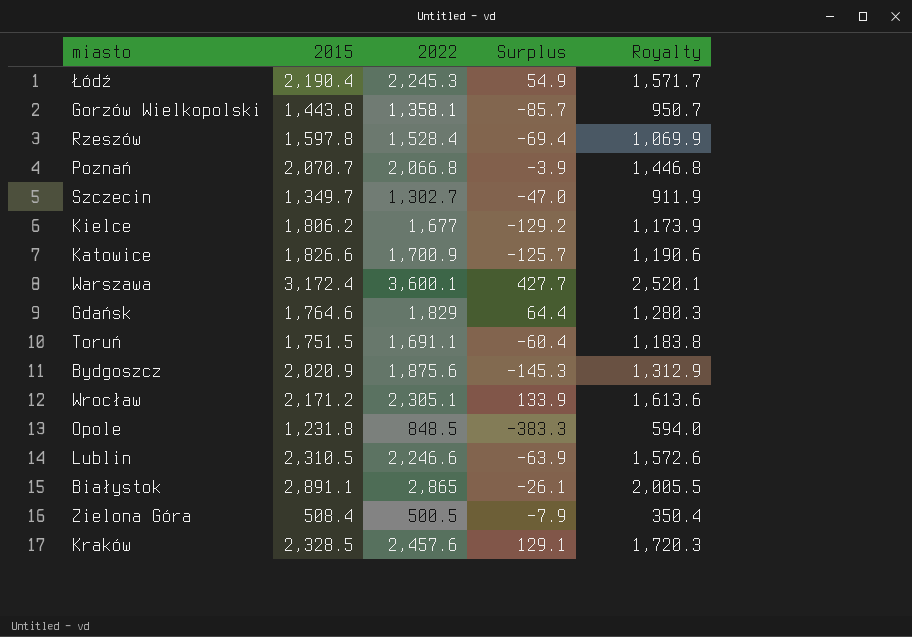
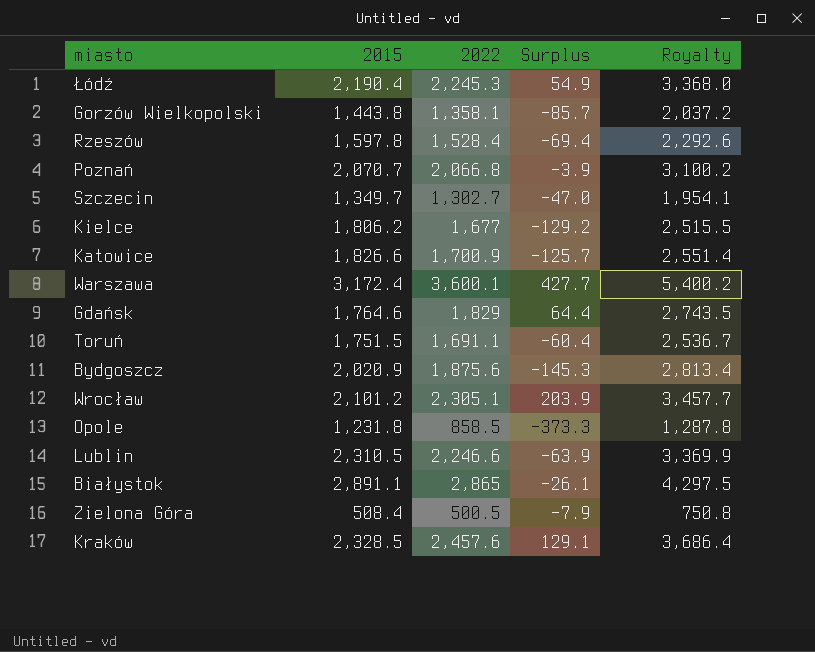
column Royalty | formula: [2022] * 0.7 -> [2022] * 1.5
Wrocław | 2015: 2,171.2 -> 2,101.2
Wrocław | Surplus: 133.9 -> 203.9
Opole | 2022: 848.5 -> 858.5
Opole | Surplus: -383.3 -> -373.3

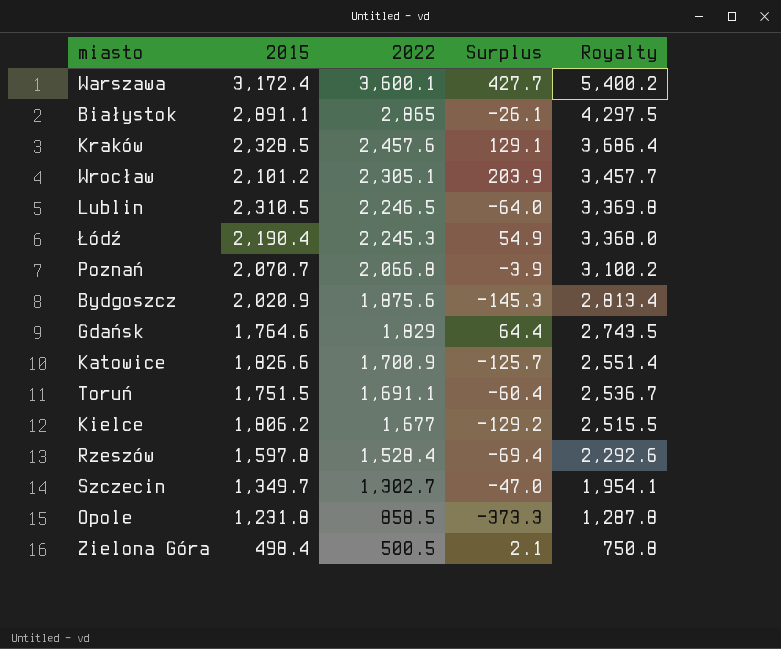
row order: none -> 2022 descending
row Gorzów Wielkopolski: 1,443.8 | 1,358.1 | -85.7 | 2,037.2 -> none
Lublin | 2022: 2,246.6 -> 2,246.5
Lublin | Surplus: -63.9 -> -64.0
Lublin | Royalty: 3,369.9 -> 3,369.8
Zielona Góra | 2015: 508.4 -> 498.4
Zielona Góra | Surplus: -7.9 -> 2.1

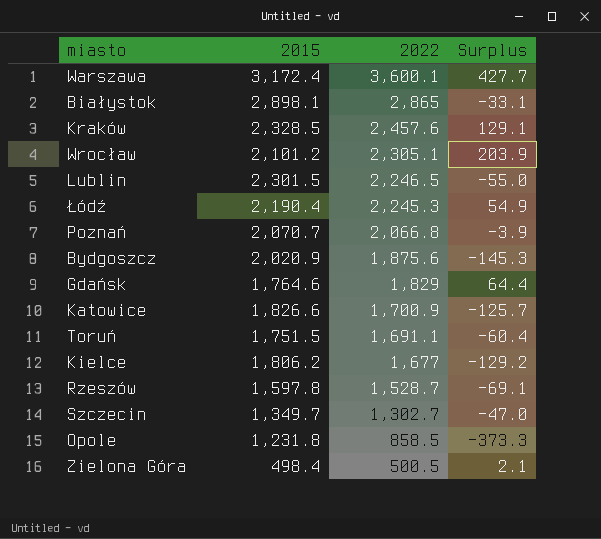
column Royalty | formula: [2022] * 1.5 -> none
Białystok | 2015: 2,891.1 -> 2,898.1
Białystok | Surplus: -26.1 -> -33.1
Lublin | 2015: 2,310.5 -> 2,301.5
Lublin | Surplus: -64.0 -> -55.0
Rzeszów | 2022: 1,528.4 -> 1,528.7
Rzeszów | Surplus: -69.4 -> -69.1

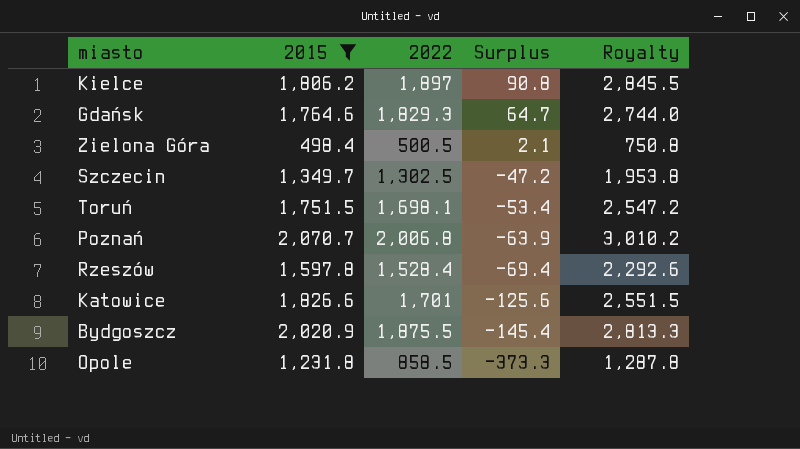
filter: none -> 2015 <= 2,070.7
row order: 2022 descending -> Surplus descending
column Royalty | formula: none -> [2022] * 1.5
Kielce | 2022: 1,677 -> 1,897
Kielce | Surplus: -129.2 -> 90.8
Gdańsk | 2022: 1,829 -> 1,829.3
Gdańsk | Surplus: 64.4 -> 64.7
Szczecin | 2022: 1,302.7 -> 1,302.5
Szczecin | Surplus: -47.0 -> -47.2
Toruń | 2022: 1,691.1 -> 1,698.1
Toruń | Surplus: -60.4 -> -53.4
Poznań | 2022: 2,066.8 -> 2,006.8
Poznań | Surplus: -3.9 -> -63.9
Rzeszów | 2022: 1,528.7 -> 1,528.4
Rzeszów | Surplus: -69.1 -> -69.4
Katowice | 2022: 1,700.9 -> 1,701
Katowice | Surplus: -125.7 -> -125.6
Bydgoszcz | 2022: 1,875.6 -> 1,875.5
Bydgoszcz | Surplus: -145.3 -> -145.4

